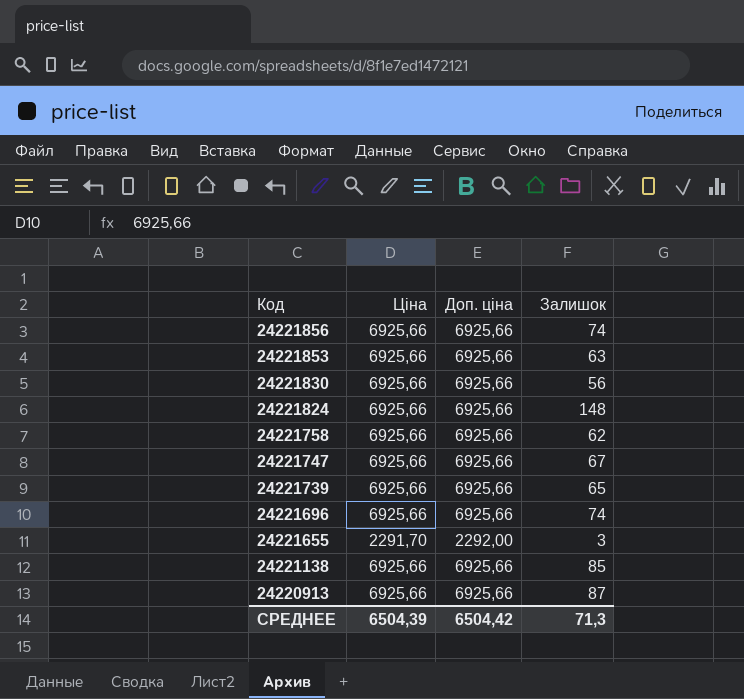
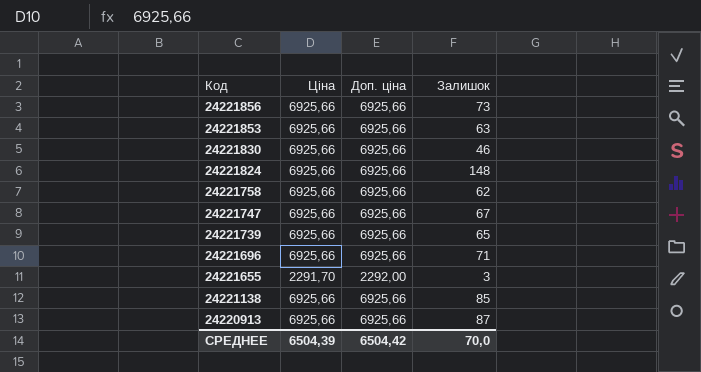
24221856 | Залишок: 74 -> 73
24221830 | Залишок: 56 -> 46
24221696 | Залишок: 74 -> 71
СРЕДНЕЕ | Залишок: 71,3 -> 70,0

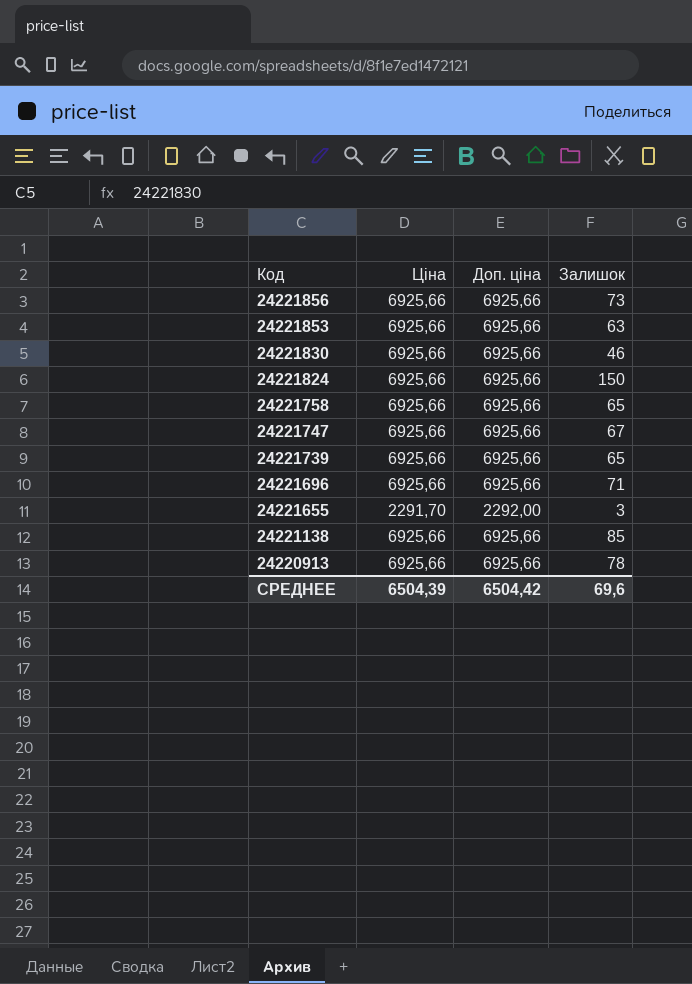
24221824 | Залишок: 148 -> 150
24221758 | Залишок: 62 -> 65
24220913 | Залишок: 87 -> 78
СРЕДНЕЕ | Залишок: 70,0 -> 69,6

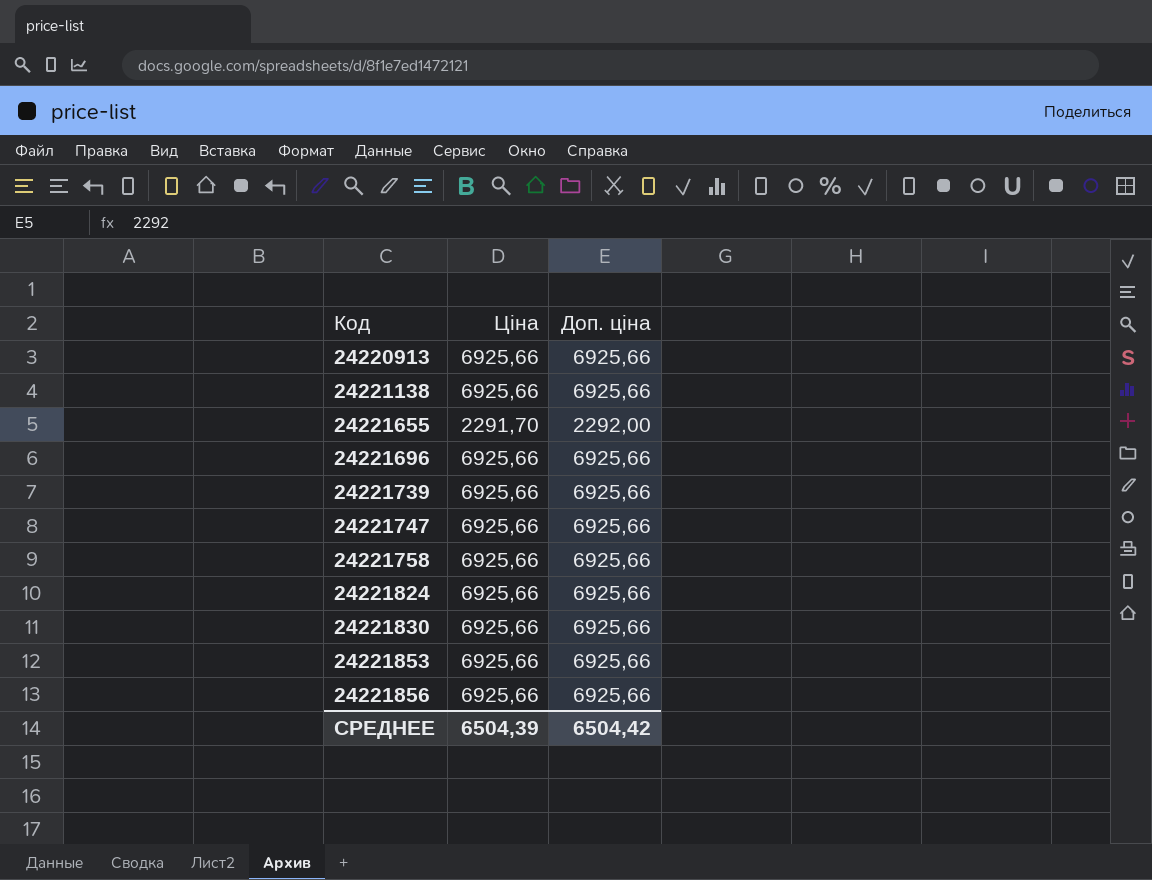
row order: Код descending -> Код ascending
column Залишок | position: 4 -> none

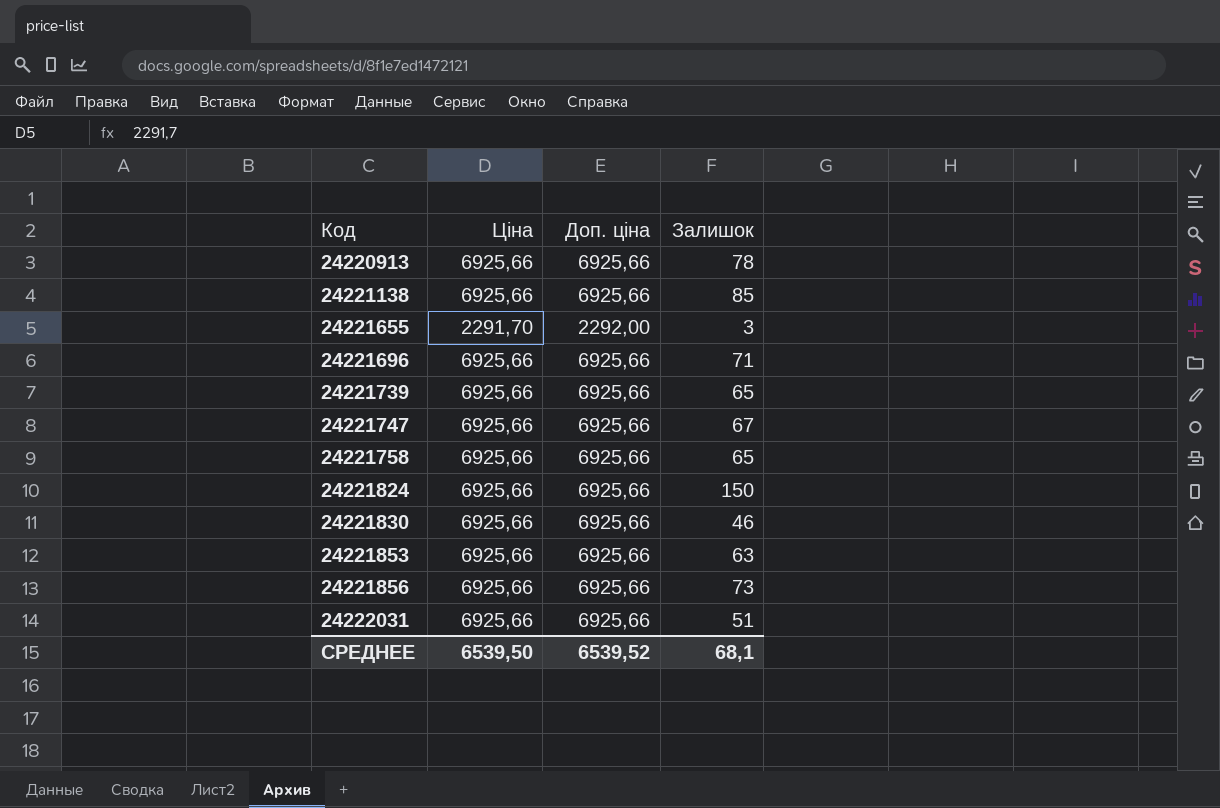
column Залишок | position: none -> 4
row 24222031: none -> 6925,66 | 6925,66 | 51
СРЕДНЕЕ | Ціна: 6504,39 -> 6539,50
СРЕДНЕЕ | Доп. ціна: 6504,42 -> 6539,52

